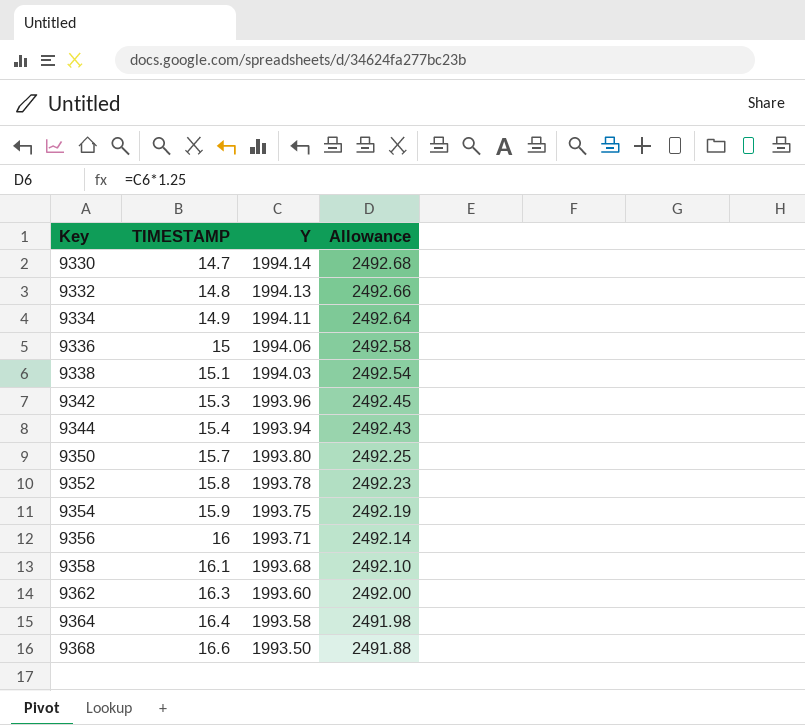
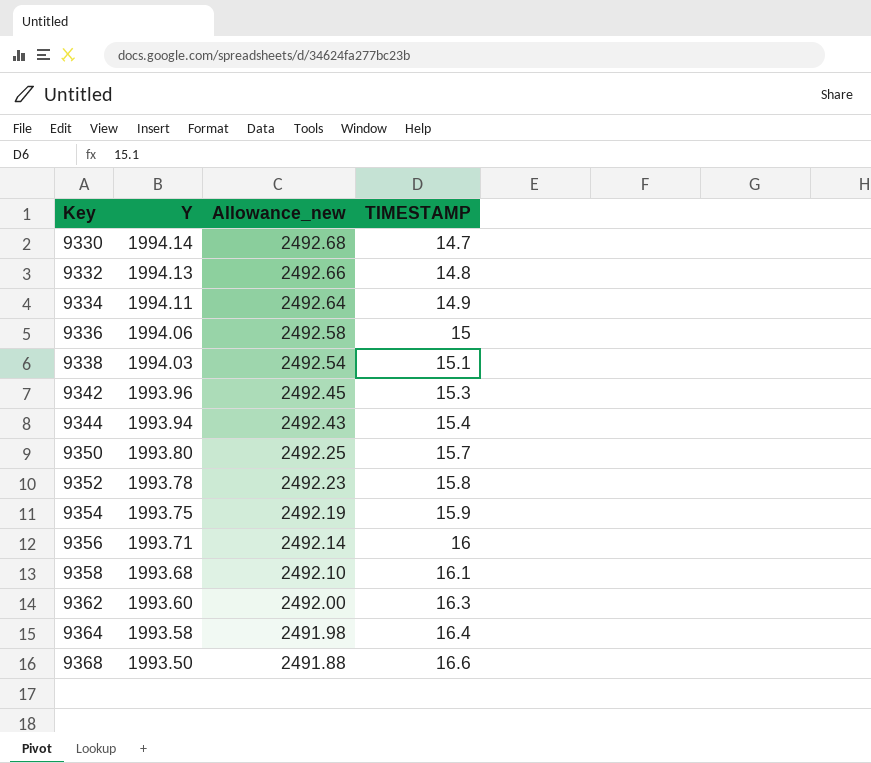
column name: Allowance -> Allowance_new
column TIMESTAMP | position: 2 -> 4

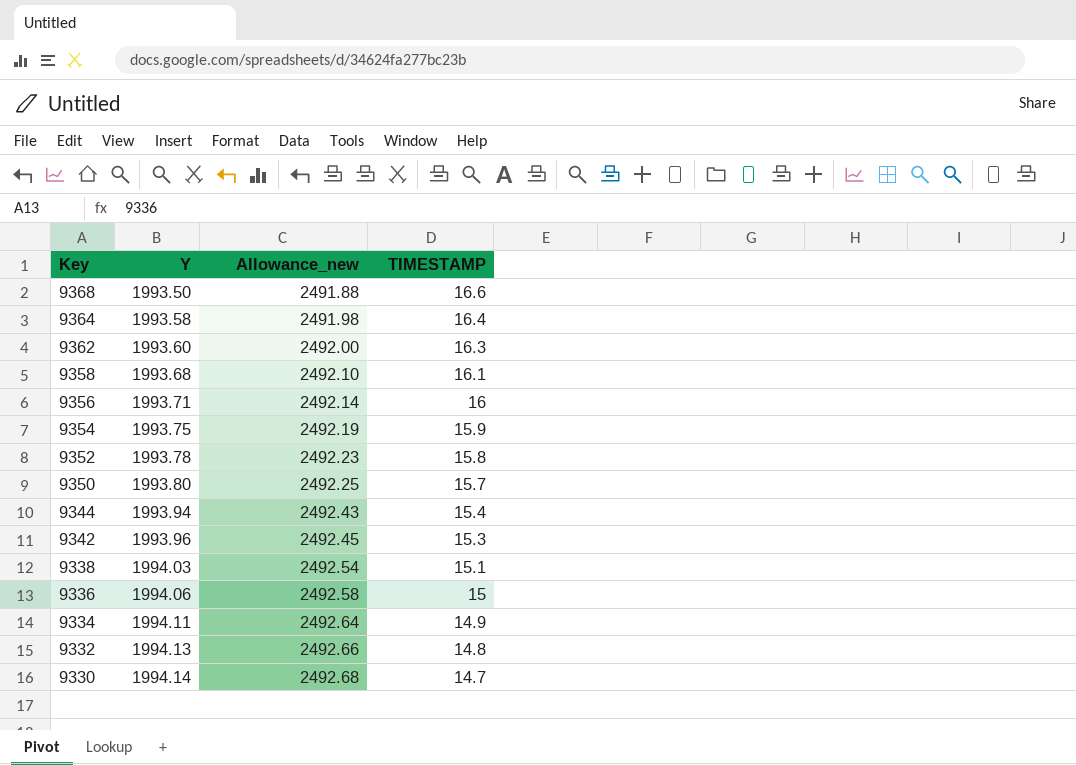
row order: Key ascending -> Key descending

